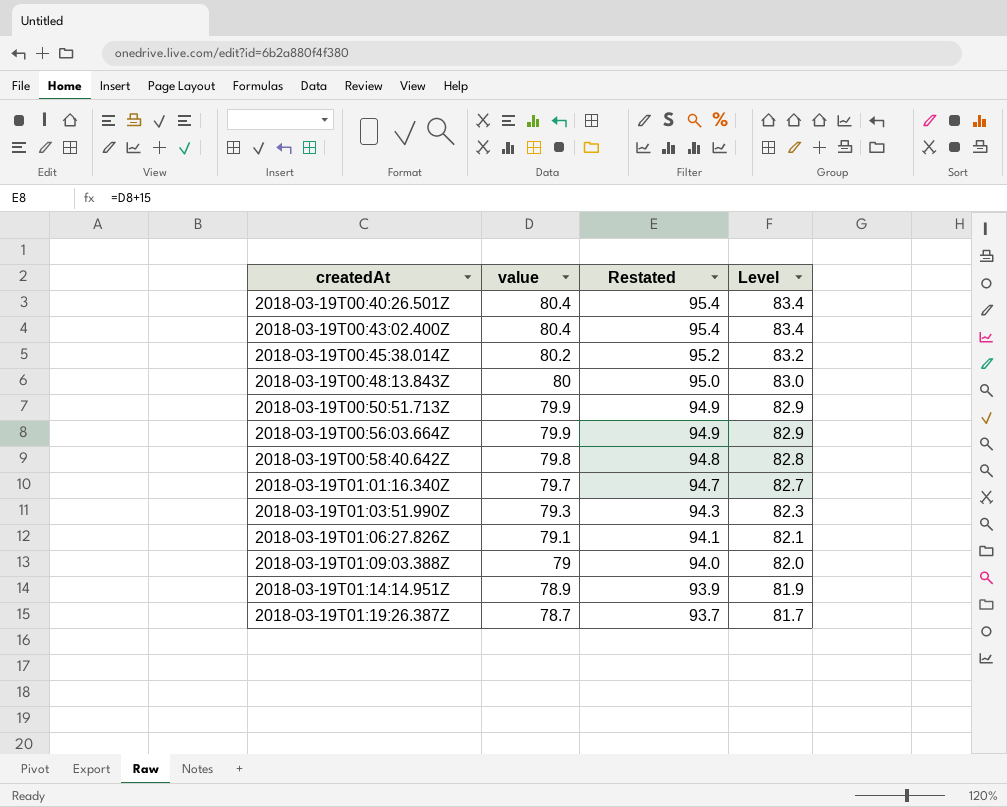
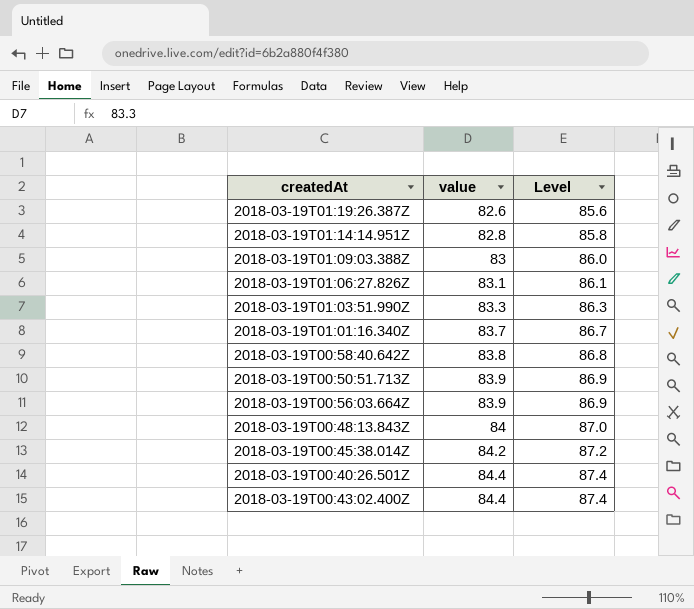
row order: createdAt ascending -> value ascending
column Restated | formula: [value] + 15 -> none
2018-03-19T01:19:26.387Z | value: 78.7 -> 82.6
2018-03-19T01:19:26.387Z | Level: 81.7 -> 85.6
2018-03-19T01:14:14.951Z | value: 78.9 -> 82.8
2018-03-19T01:14:14.951Z | Level: 81.9 -> 85.8
2018-03-19T01:09:03.388Z | value: 79 -> 83
2018-03-19T01:09:03.388Z | Level: 82.0 -> 86.0
2018-03-19T01:06:27.826Z | value: 79.1 -> 83.1
2018-03-19T01:06:27.826Z | Level: 82.1 -> 86.1
2018-03-19T01:03:51.990Z | value: 79.3 -> 83.3
2018-03-19T01:03:51.990Z | Level: 82.3 -> 86.3
2018-03-19T01:01:16.340Z | value: 79.7 -> 83.7
2018-03-19T01:01:16.340Z | Level: 82.7 -> 86.7
2018-03-19T00:58:40.642Z | value: 79.8 -> 83.8
2018-03-19T00:58:40.642Z | Level: 82.8 -> 86.8
2018-03-19T00:50:51.713Z | value: 79.9 -> 83.9
2018-03-19T00:50:51.713Z | Level: 82.9 -> 86.9
2018-03-19T00:56:03.664Z | value: 79.9 -> 83.9
2018-03-19T00:56:03.664Z | Level: 82.9 -> 86.9
2018-03-19T00:48:13.843Z | value: 80 -> 84
2018-03-19T00:48:13.843Z | Level: 83.0 -> 87.0
2018-03-19T00:45:38.014Z | value: 80.2 -> 84.2
2018-03-19T00:45:38.014Z | Level: 83.2 -> 87.2
2018-03-19T00:40:26.501Z | value: 80.4 -> 84.4
2018-03-19T00:40:26.501Z | Level: 83.4 -> 87.4
2018-03-19T00:43:02.400Z | value: 80.4 -> 84.4
2018-03-19T00:43:02.400Z | Level: 83.4 -> 87.4

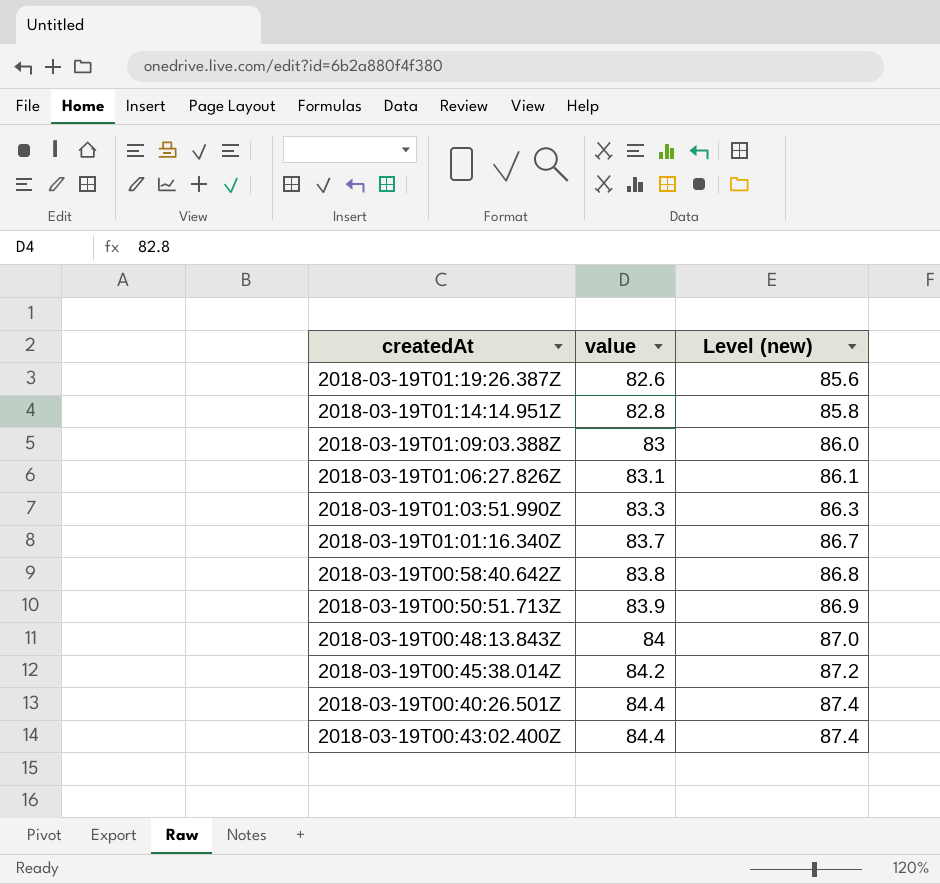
column name: Level -> Level (new)
row 2018-03-19T00:56:03.664Z: 83.9 | 86.9 -> none

